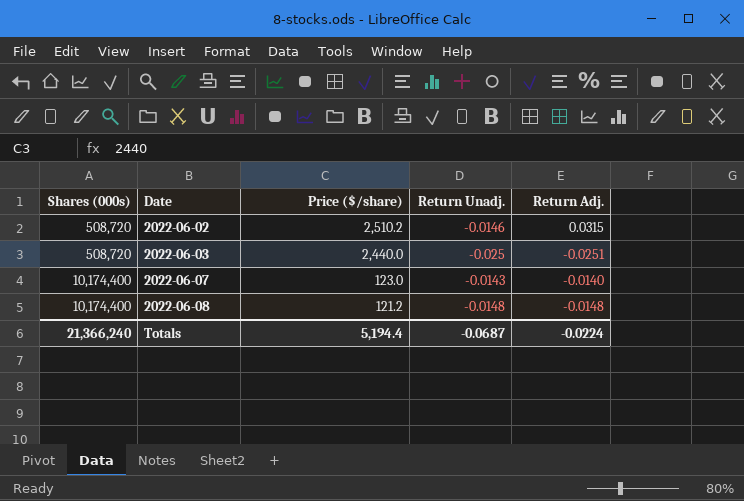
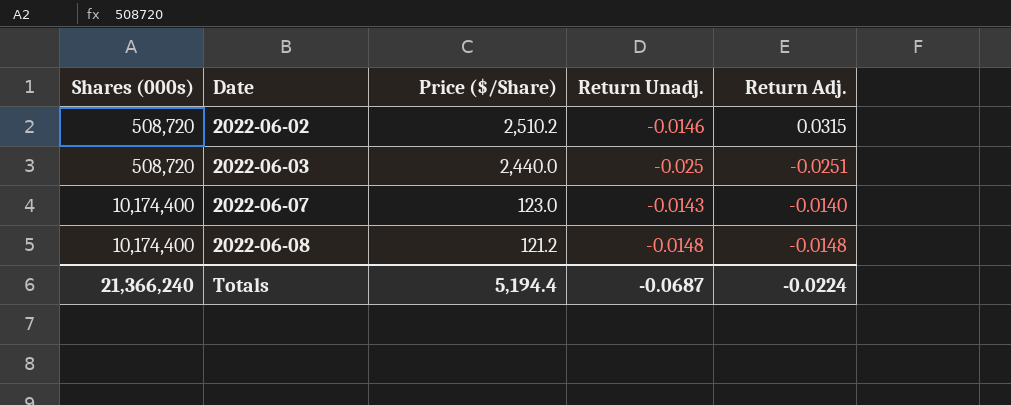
column name: Price ($/share) -> Price ($/Share)

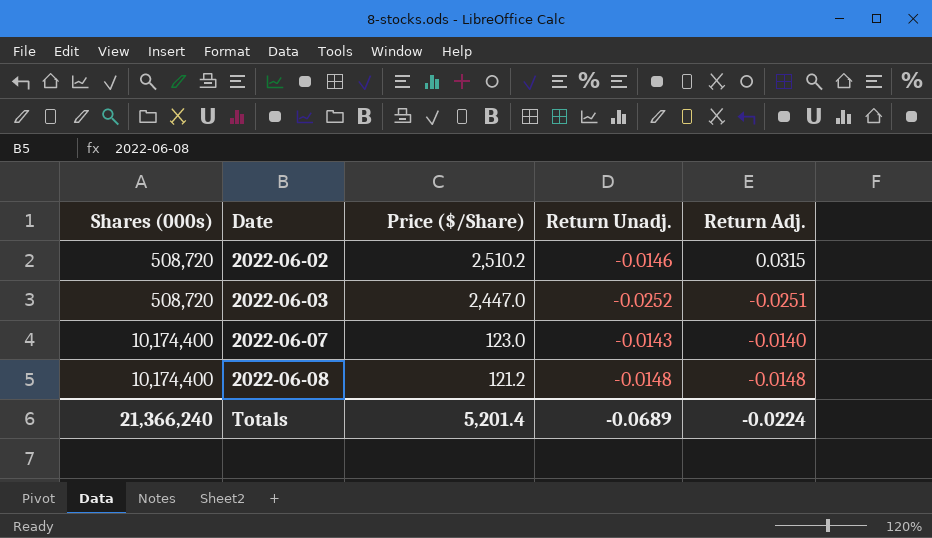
2022-06-03 | Price ($/Share): 2,440.0 -> 2,447.0
2022-06-03 | Return Unadj.: -0.025 -> -0.0252
Totals | Price ($/Share): 5,194.4 -> 5,201.4
Totals | Return Unadj.: -0.0687 -> -0.0689

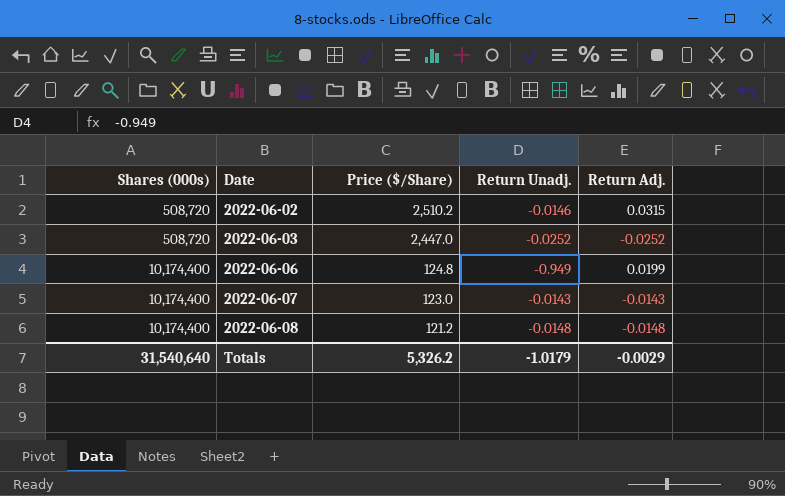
2022-06-03 | Return Adj.: -0.0251 -> -0.0252
row 2022-06-06: none -> 10,174,400 | 124.8 | -0.949 | 0.0199
2022-06-07 | Return Adj.: -0.0140 -> -0.0143
Totals | Shares (000s): 21,366,240 -> 31,540,640
Totals | Price ($/Share): 5,201.4 -> 5,326.2
Totals | Return Unadj.: -0.0689 -> -1.0179
Totals | Return Adj.: -0.0224 -> -0.0029

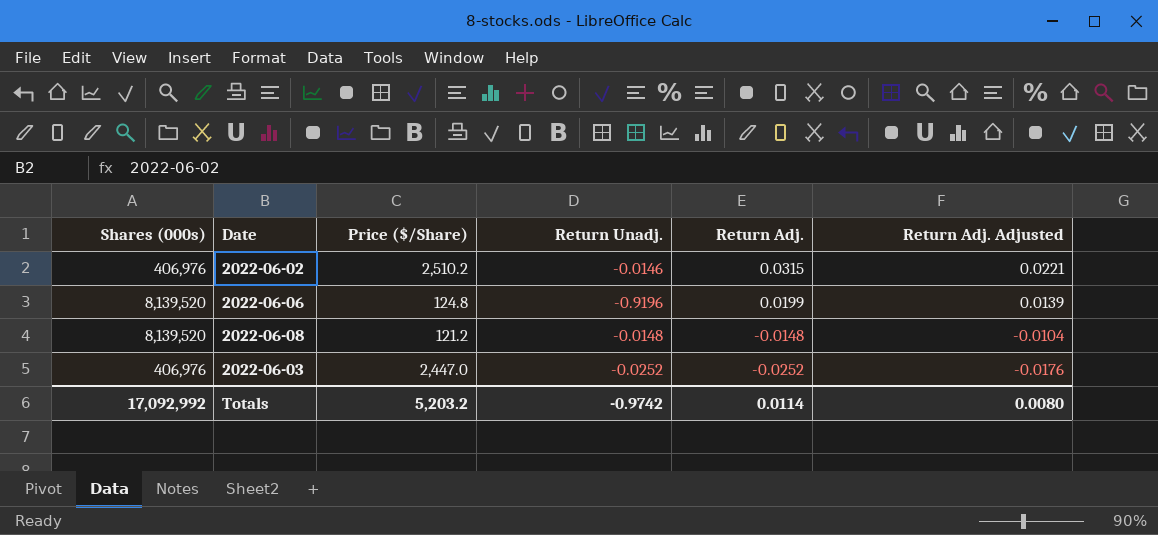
row order: Shares (000s) ascending -> Return Adj. descending
column Return Adj. Adjusted | formula: none -> [Return Adj.] * 0.7
row 2022-06-07: 10,174,400 | 123.0 | -0.0143 | -0.0143 -> none
2022-06-02 | Shares (000s): 508,720 -> 406,976
2022-06-06 | Shares (000s): 10,174,400 -> 8,139,520
2022-06-06 | Return Unadj.: -0.949 -> -0.9196
2022-06-08 | Shares (000s): 10,174,400 -> 8,139,520
2022-06-03 | Shares (000s): 508,720 -> 406,976
Totals | Shares (000s): 31,540,640 -> 17,092,992
Totals | Price ($/Share): 5,326.2 -> 5,203.2
Totals | Return Unadj.: -1.0179 -> -0.9742
Totals | Return Adj.: -0.0029 -> 0.0114

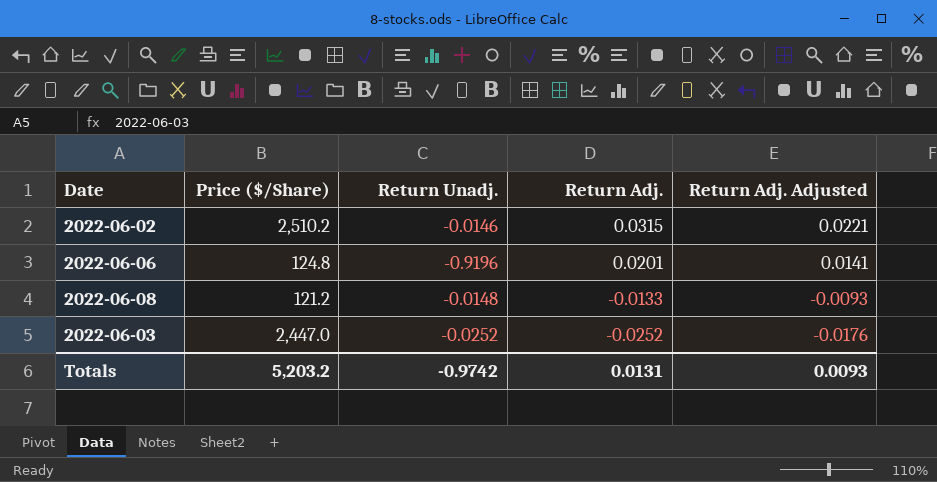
column Shares (000s) | position: 1 -> none
2022-06-06 | Return Adj.: 0.0199 -> 0.0201
2022-06-06 | Return Adj. Adjusted: 0.0139 -> 0.0141
2022-06-08 | Return Adj.: -0.0148 -> -0.0133
2022-06-08 | Return Adj. Adjusted: -0.0104 -> -0.0093
Totals | Return Adj.: 0.0114 -> 0.0131
Totals | Return Adj. Adjusted: 0.0080 -> 0.0093

